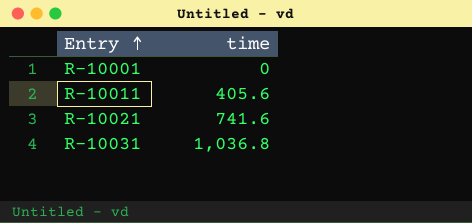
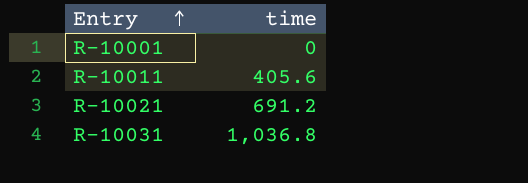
R-10021 | time: 741.6 -> 691.2

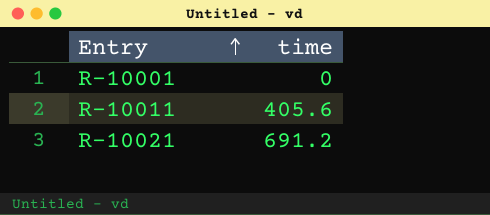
row R-10031: 1,036.8 -> none

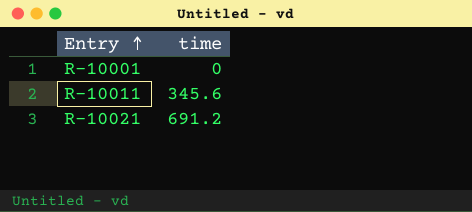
R-10011 | time: 405.6 -> 345.6

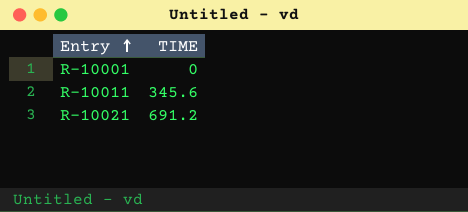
column name: time -> TIME

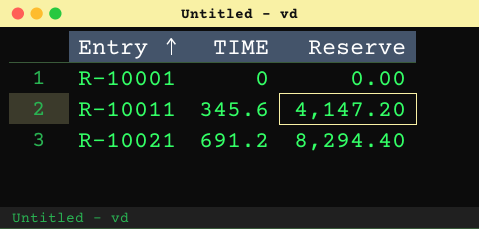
column Reserve | formula: none -> [TIME] * 12

